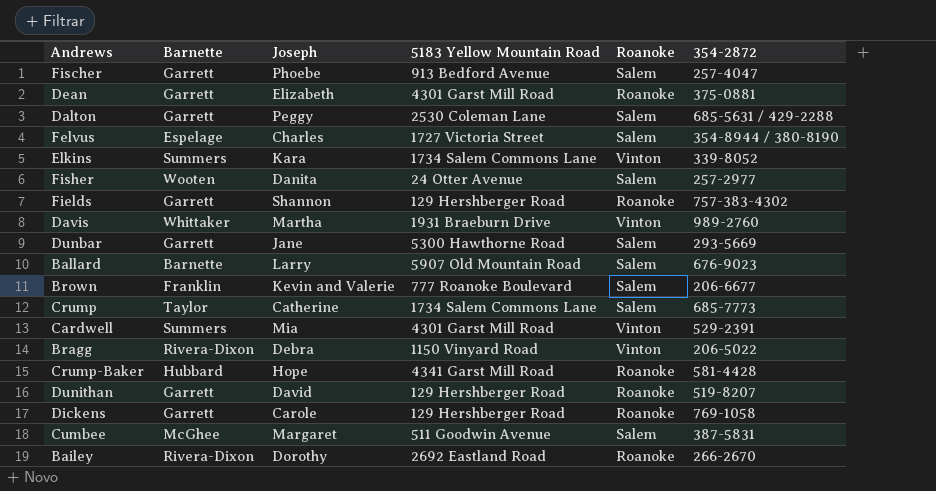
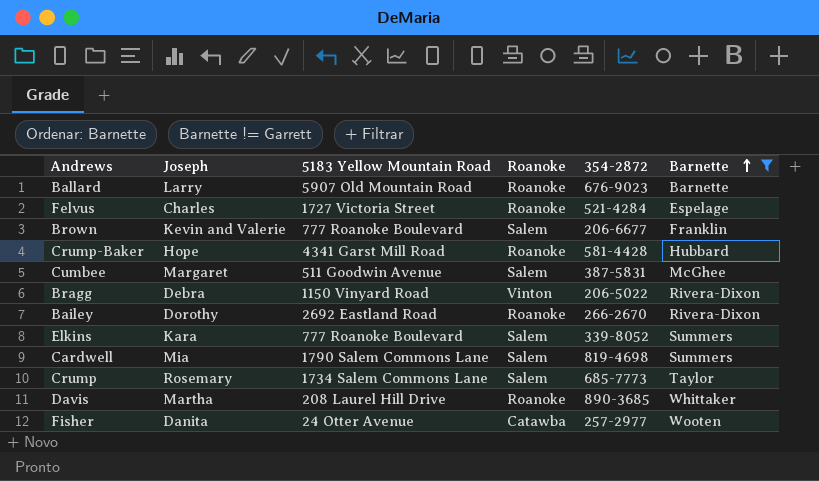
filter: none -> Barnette != Garrett
row order: none -> Barnette ascending
column Barnette | position: 2 -> 6
Ballard | Roanoke: Salem -> Roanoke
Felvus | Roanoke: Salem -> Roanoke
Felvus | 354-2872: 354-8944 / 380-8190 -> 521-4284
Elkins | 5183 Yellow Mountain Road: 1734 Salem Commons Lane -> 777 Roanoke Boulevard
Elkins | Roanoke: Vinton -> Salem
Cardwell | 5183 Yellow Mountain Road: 4301 Garst Mill Road -> 1790 Salem Commons Lane
Cardwell | Roanoke: Vinton -> Salem
Cardwell | 354-2872: 529-2391 -> 819-4698
Crump | Joseph: Catherine -> Rosemary
Davis | 5183 Yellow Mountain Road: 1931 Braeburn Drive -> 208 Laurel Hill Drive
Davis | Roanoke: Vinton -> Roanoke
Davis | 354-2872: 989-2760 -> 890-3685
Fisher | Roanoke: Salem -> Catawba

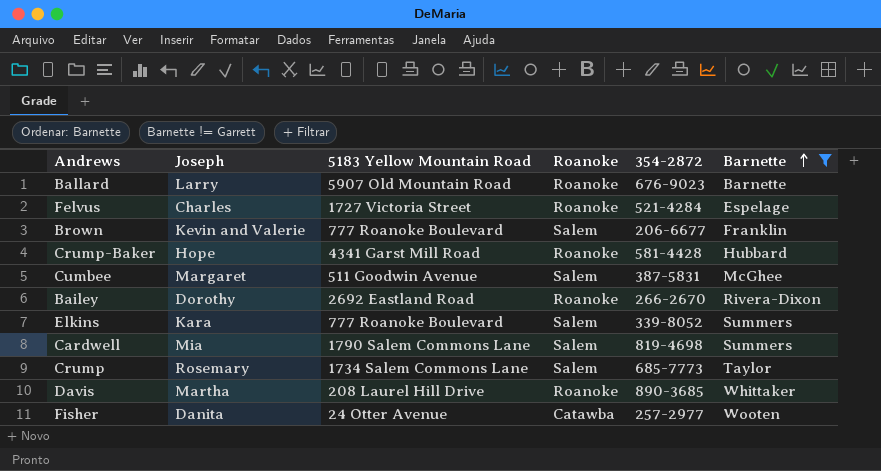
row Bragg: Debra | 1150 Vinyard Road | Vinton | 206-5022 | Rivera-Dixon -> none

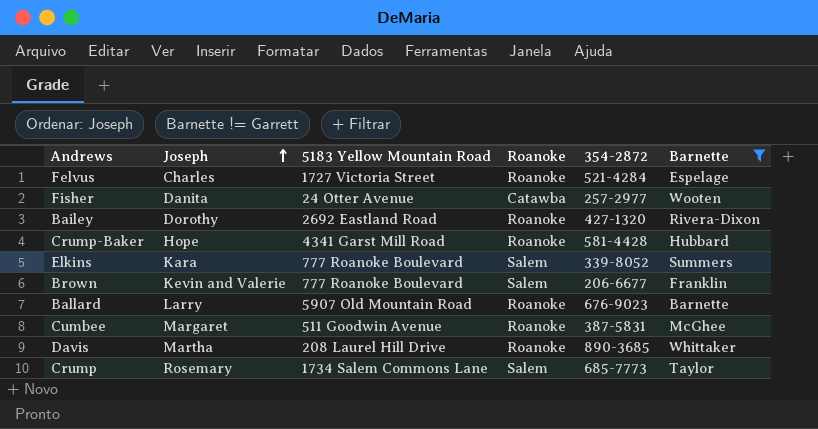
row order: Barnette ascending -> Joseph ascending
row Cardwell: Mia | 1790 Salem Commons Lane | Salem | 819-4698 | Summers -> none
Bailey | 354-2872: 266-2670 -> 427-1320
Cumbee | Roanoke: Salem -> Roanoke

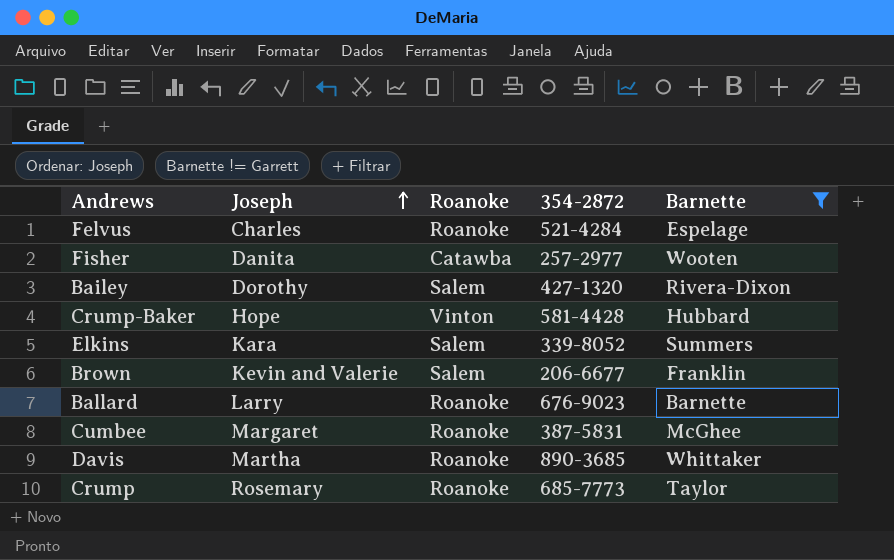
column 5183 Yellow Mountain Road | position: 3 -> none
Bailey | Roanoke: Roanoke -> Salem
Crump-Baker | Roanoke: Roanoke -> Vinton
Crump | Roanoke: Salem -> Roanoke

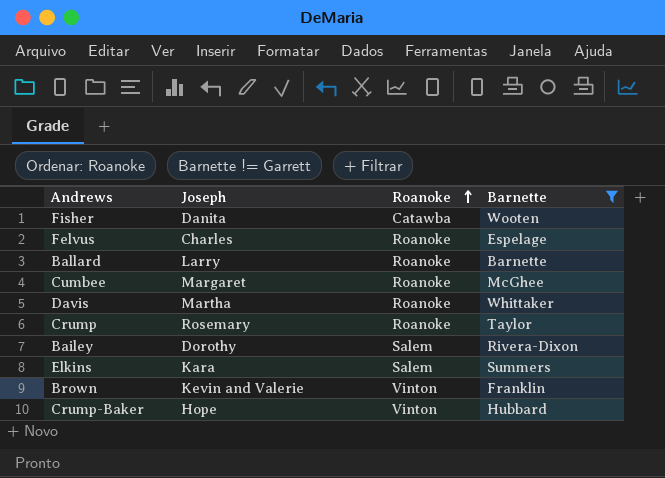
row order: Joseph ascending -> Roanoke ascending
column 354-2872 | position: 4 -> none
Brown | Roanoke: Salem -> Vinton

